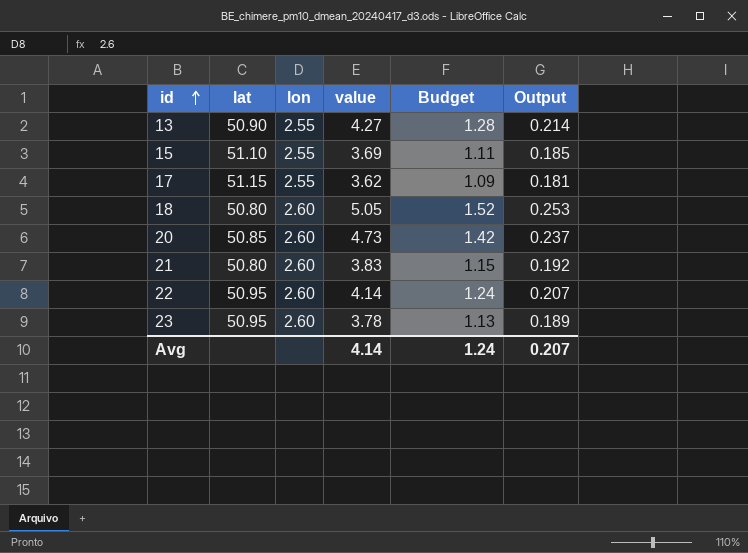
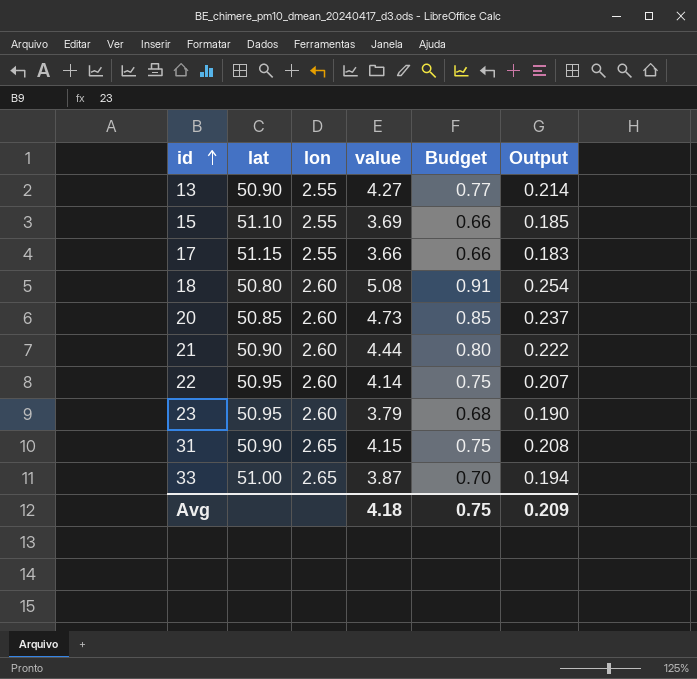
column Budget | formula: [value] * 0.3 -> [value] * 0.18
17 | value: 3.62 -> 3.66
17 | Output: 0.181 -> 0.183
18 | value: 5.05 -> 5.08
18 | Output: 0.253 -> 0.254
21 | lat: 50.80 -> 50.90
21 | value: 3.83 -> 4.44
21 | Output: 0.192 -> 0.222
23 | value: 3.78 -> 3.79
23 | Output: 0.189 -> 0.190
row 31: none -> 50.90 | 2.65 | 4.15 | 0.75 | 0.208
row 33: none -> 51.00 | 2.65 | 3.87 | 0.70 | 0.194
Avg | value: 4.14 -> 4.18
Avg | Budget: 1.24 -> 0.75
Avg | Output: 0.207 -> 0.209

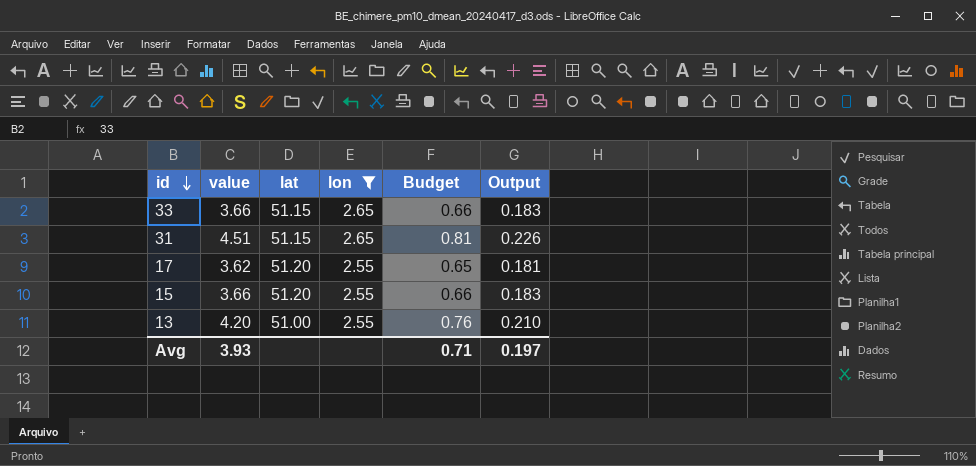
filter: none -> lon != 2.60
row order: id ascending -> id descending
column value | position: 4 -> 2
33 | value: 3.87 -> 3.66
33 | lat: 51.00 -> 51.15
33 | Budget: 0.70 -> 0.66
33 | Output: 0.194 -> 0.183
31 | value: 4.15 -> 4.51
31 | lat: 50.90 -> 51.15
31 | Budget: 0.75 -> 0.81
31 | Output: 0.208 -> 0.226
17 | value: 3.66 -> 3.62
17 | lat: 51.15 -> 51.20
17 | Budget: 0.66 -> 0.65
17 | Output: 0.183 -> 0.181
15 | value: 3.69 -> 3.66
15 | lat: 51.10 -> 51.20
15 | Output: 0.185 -> 0.183
13 | value: 4.27 -> 4.20
13 | lat: 50.90 -> 51.00
13 | Budget: 0.77 -> 0.76
13 | Output: 0.214 -> 0.210
Avg | value: 4.18 -> 3.93
Avg | Budget: 0.75 -> 0.71
Avg | Output: 0.209 -> 0.197

